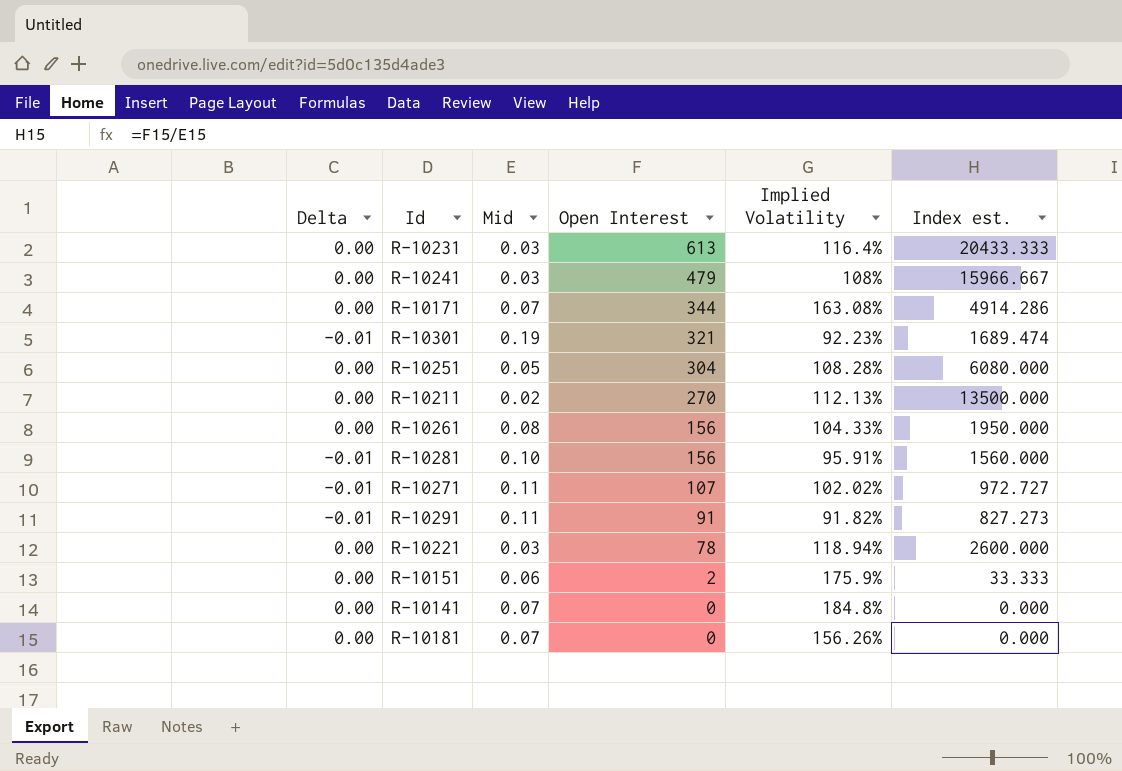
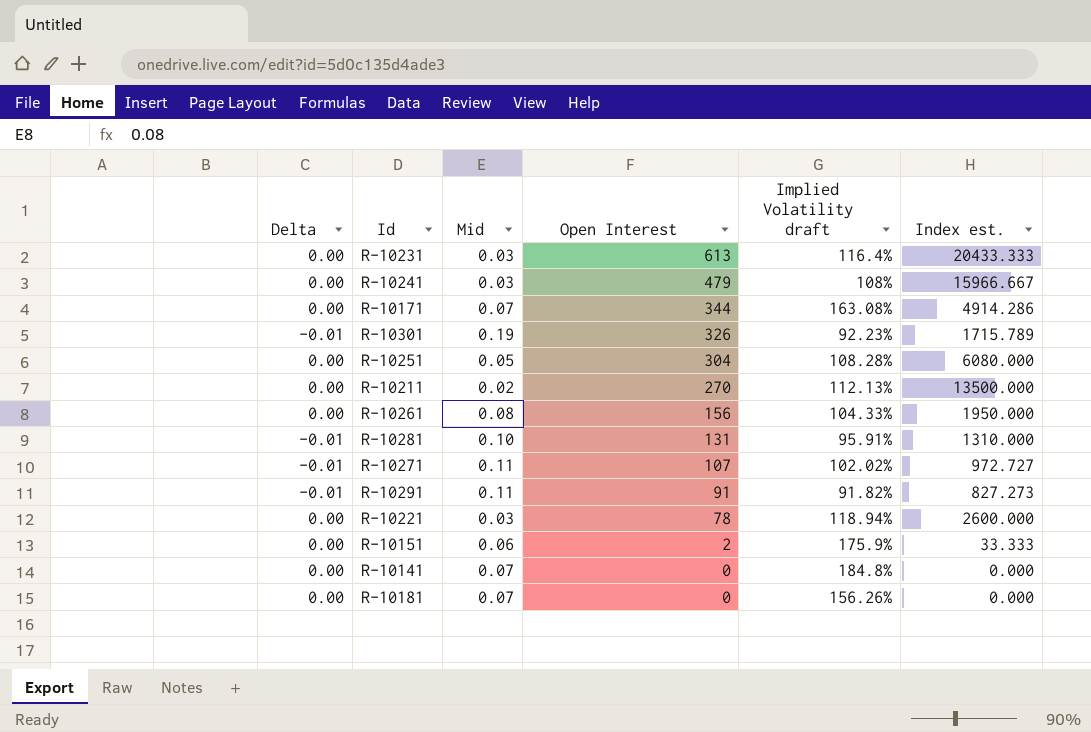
column name: Implied Volatility -> Implied Volatility draft
R-10301 | Open Interest: 321 -> 326
R-10301 | Index est.: 1689.474 -> 1715.789
R-10281 | Open Interest: 156 -> 131
R-10281 | Index est.: 1560.000 -> 1310.000

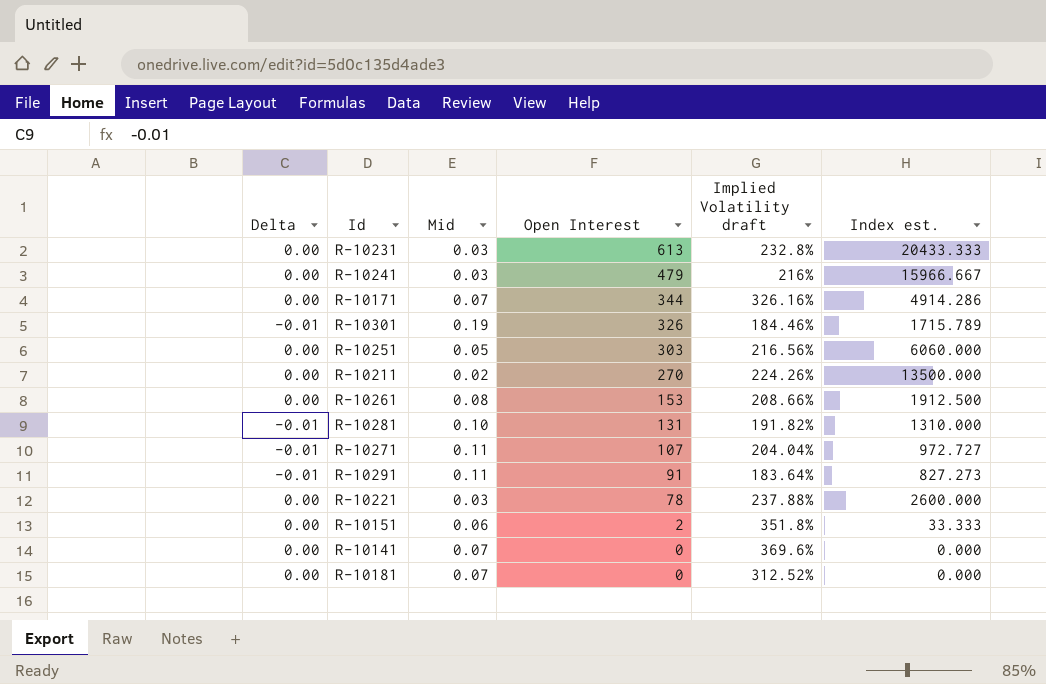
R-10231 | Implied Volatility draft: 116.4% -> 232.8%
R-10241 | Implied Volatility draft: 108% -> 216%
R-10171 | Implied Volatility draft: 163.08% -> 326.16%
R-10301 | Implied Volatility draft: 92.23% -> 184.46%
R-10251 | Open Interest: 304 -> 303
R-10251 | Implied Volatility draft: 108.28% -> 216.56%
R-10251 | Index est.: 6080.000 -> 6060.000
R-10211 | Implied Volatility draft: 112.13% -> 224.26%
R-10261 | Open Interest: 156 -> 153
R-10261 | Implied Volatility draft: 104.33% -> 208.66%
R-10261 | Index est.: 1950.000 -> 1912.500
R-10281 | Implied Volatility draft: 95.91% -> 191.82%
R-10271 | Implied Volatility draft: 102.02% -> 204.04%
R-10291 | Implied Volatility draft: 91.82% -> 183.64%
R-10221 | Implied Volatility draft: 118.94% -> 237.88%
R-10151 | Implied Volatility draft: 175.9% -> 351.8%
R-10141 | Implied Volatility draft: 184.8% -> 369.6%
R-10181 | Implied Volatility draft: 156.26% -> 312.52%

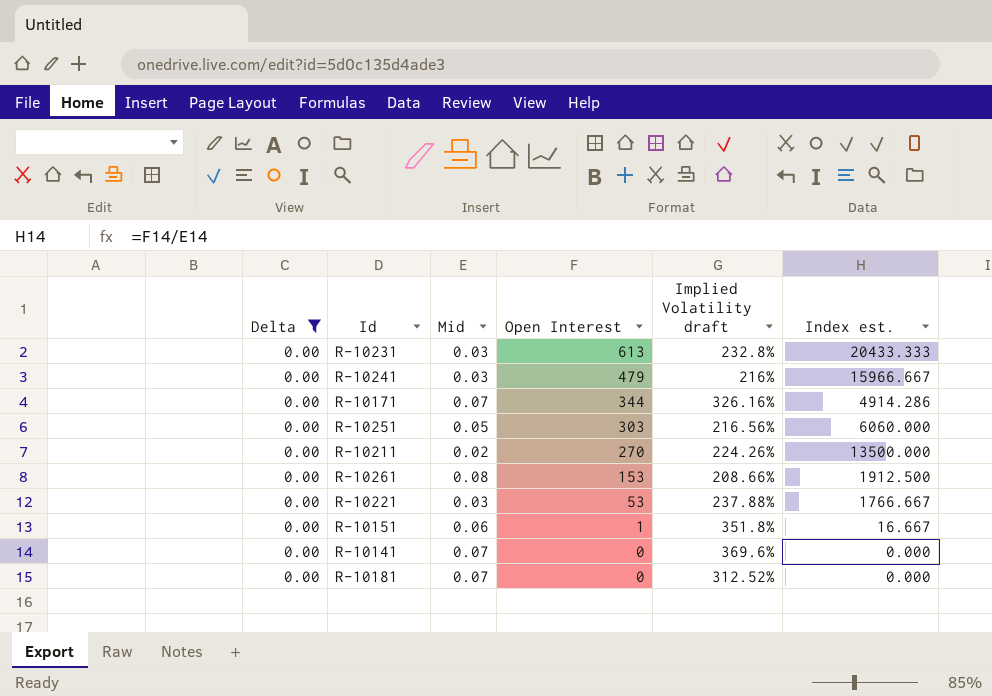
filter: none -> Delta = 0.00
R-10221 | Open Interest: 78 -> 53
R-10221 | Index est.: 2600.000 -> 1766.667
R-10151 | Open Interest: 2 -> 1
R-10151 | Index est.: 33.333 -> 16.667

